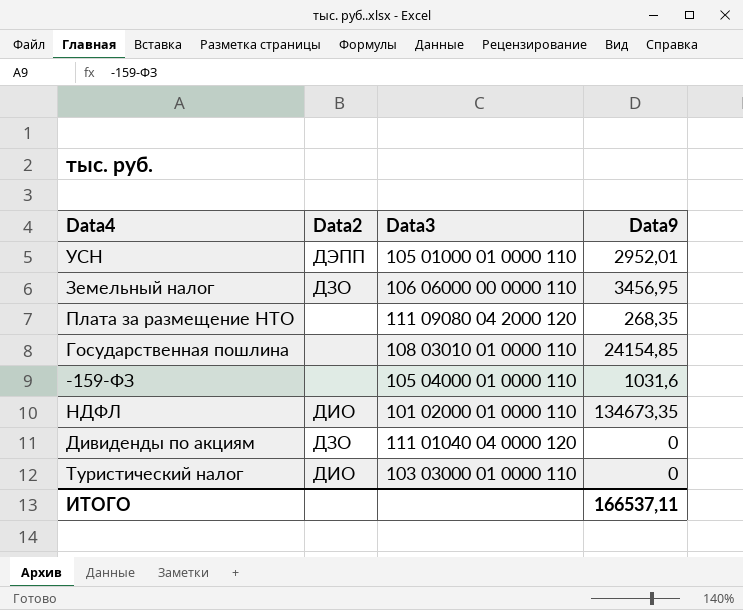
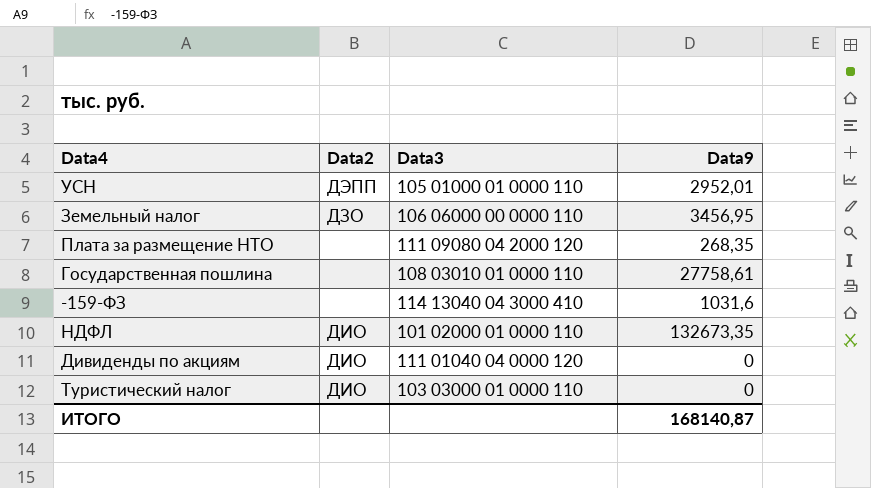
Государственная пошлина | Data9: 24154,85 -> 27758,61
-159-ФЗ | Data3: 105 04000 01 0000 110 -> 114 13040 04 3000 410
НДФЛ | Data9: 134673,35 -> 132673,35
Дивиденды по акциям | Data2: ДЗО -> ДИО
ИТОГО | Data9: 166537,11 -> 168140,87

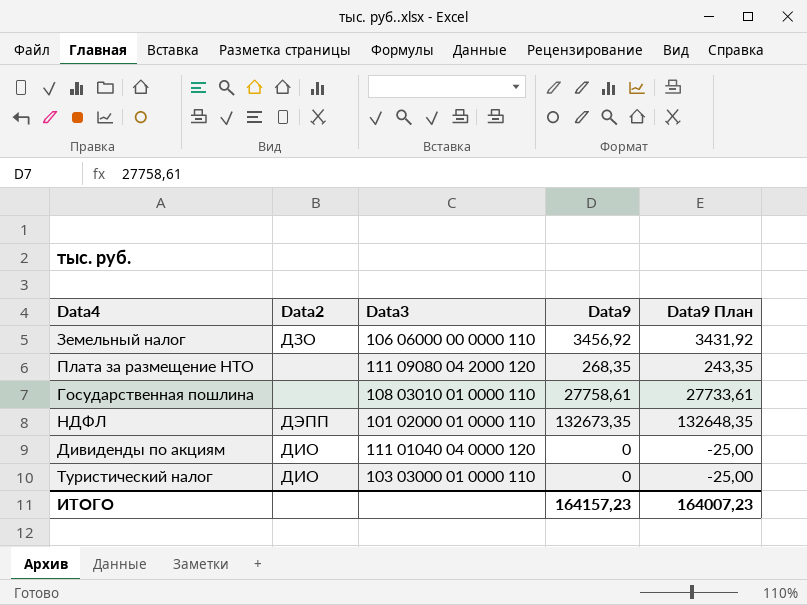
column Data9 План | formula: none -> [Data9] - 25
row УСН: ДЭПП | 105 01000 01 0000 110 | 2952,01 -> none
row -159-ФЗ: none | 114 13040 04 3000 410 | 1031,6 -> none
Земельный налог | Data9: 3456,95 -> 3456,92
НДФЛ | Data2: ДИО -> ДЭПП
ИТОГО | Data9: 168140,87 -> 164157,23

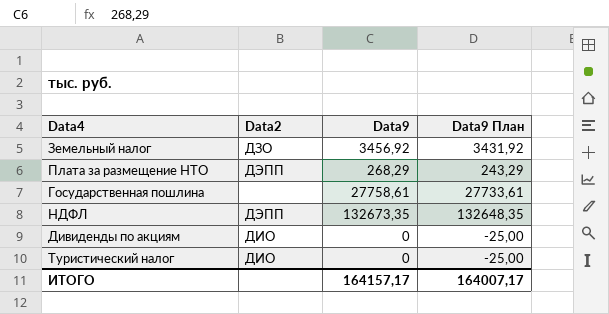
column Data3 | position: 3 -> none
Плата за размещение НТО | Data2: none -> ДЭПП
Плата за размещение НТО | Data9: 268,35 -> 268,29
Плата за размещение НТО | Data9 План: 243,35 -> 243,29
ИТОГО | Data9: 164157,23 -> 164157,17
ИТОГО | Data9 План: 164007,23 -> 164007,17

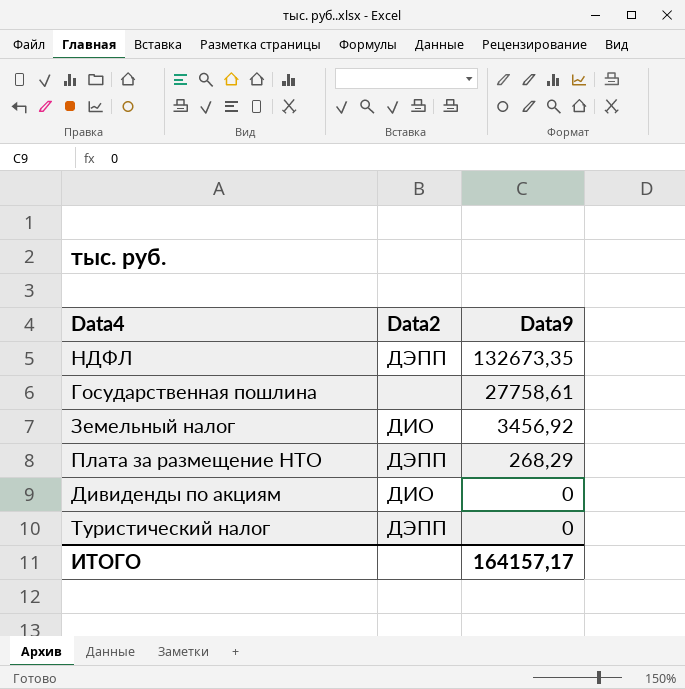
row order: none -> Data9 descending
column Data9 План | formula: [Data9] - 25 -> none
Земельный налог | Data2: ДЗО -> ДИО
Туристический налог | Data2: ДИО -> ДЭПП

